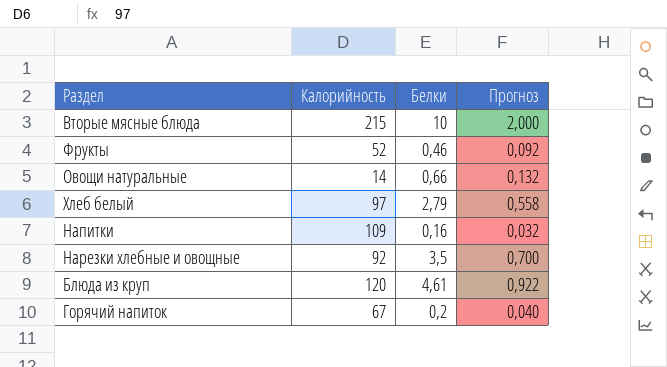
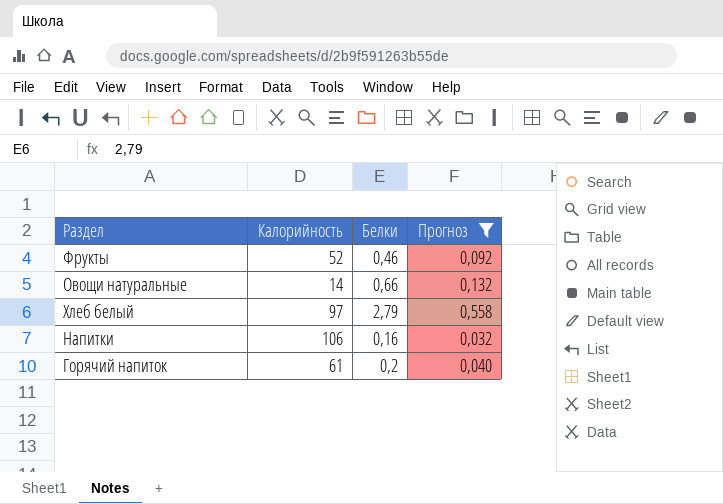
filter: none -> Прогноз <= 0,558
Напитки | Калорийность: 109 -> 106
Горячий напиток | Калорийность: 67 -> 61

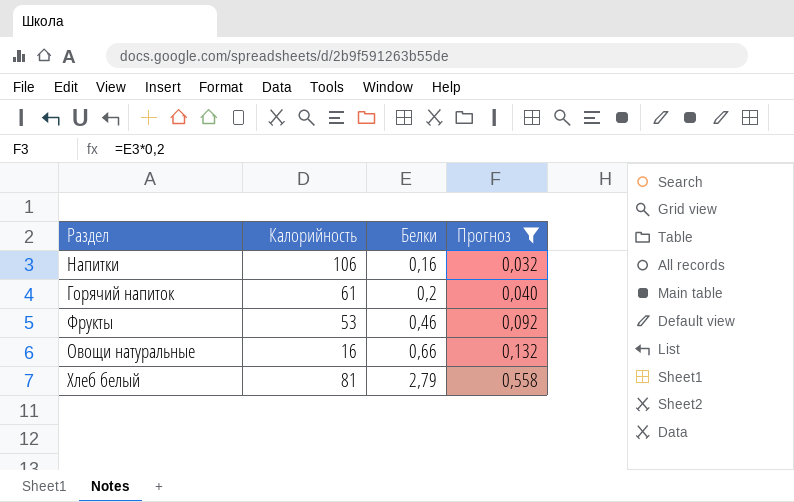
row order: none -> Белки ascending
Фрукты | Калорийность: 52 -> 53
Овощи натуральные | Калорийность: 14 -> 16
Хлеб белый | Калорийность: 97 -> 81

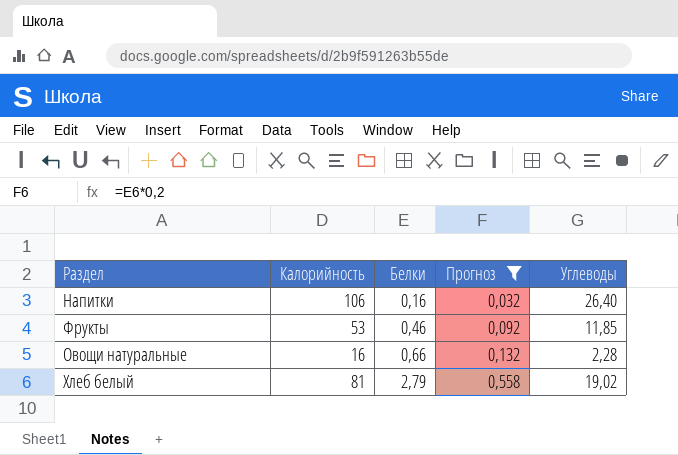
column Углеводы | position: none -> 5
row Горячий напиток: 61 | 0,2 | 0,040 -> none

